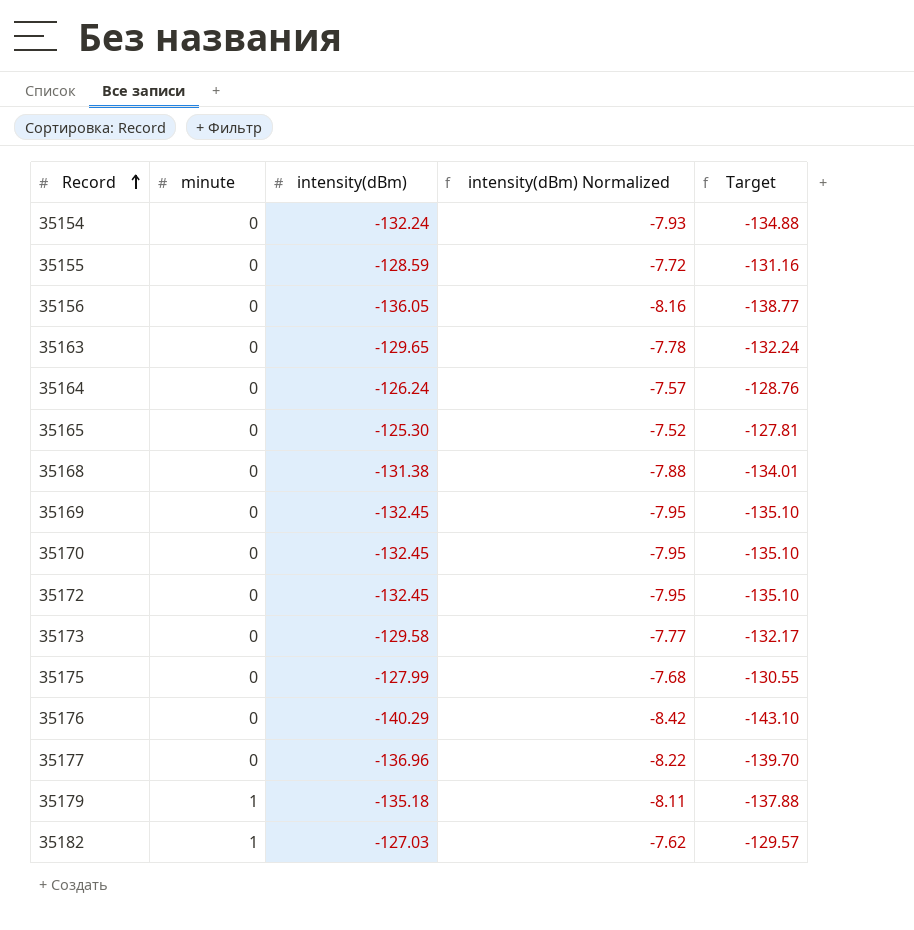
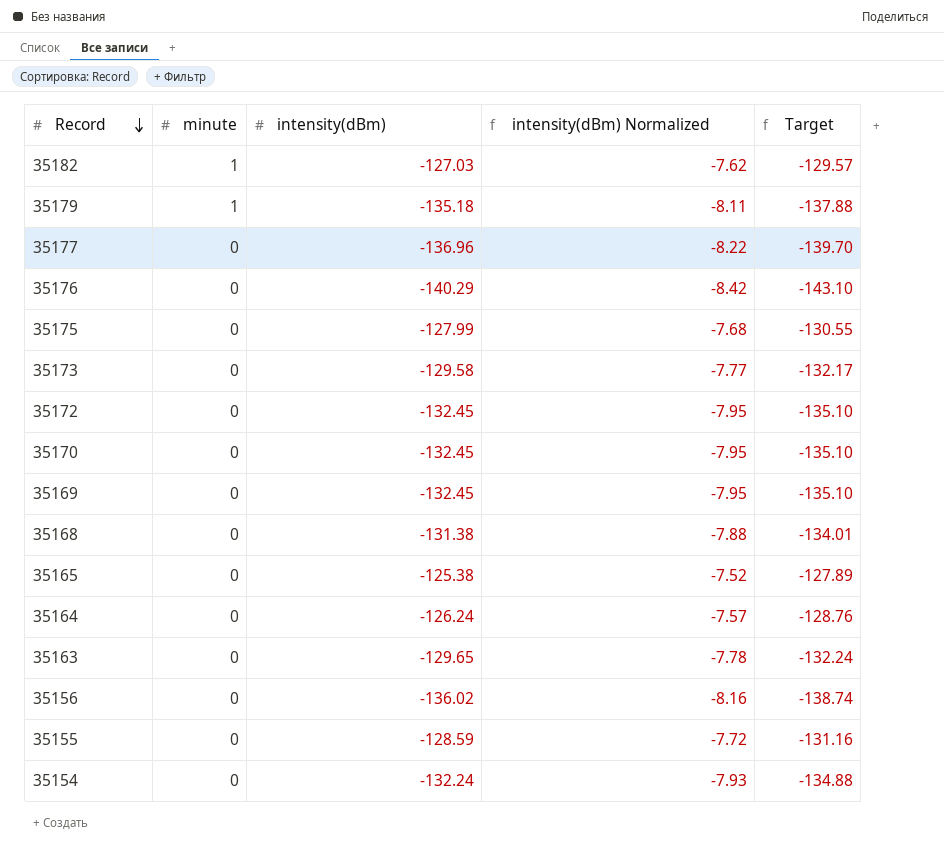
row order: Record ascending -> Record descending
35165 | intensity(dBm): -125.30 -> -125.38
35165 | Target: -127.81 -> -127.89
35156 | intensity(dBm): -136.05 -> -136.02
35156 | Target: -138.77 -> -138.74

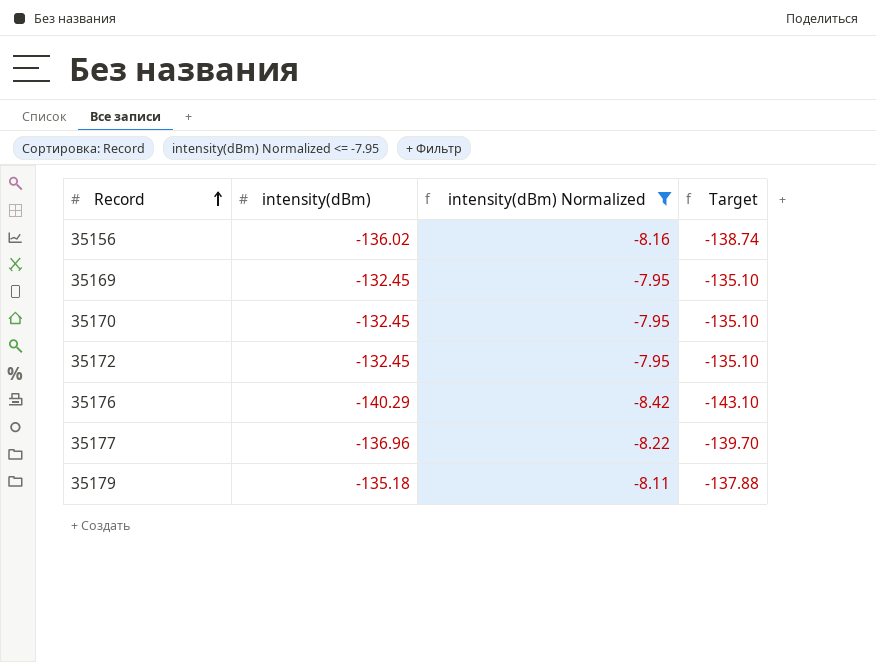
filter: none -> intensity(dBm) Normalized <= -7.95
row order: Record descending -> Record ascending
column minute | position: 2 -> none

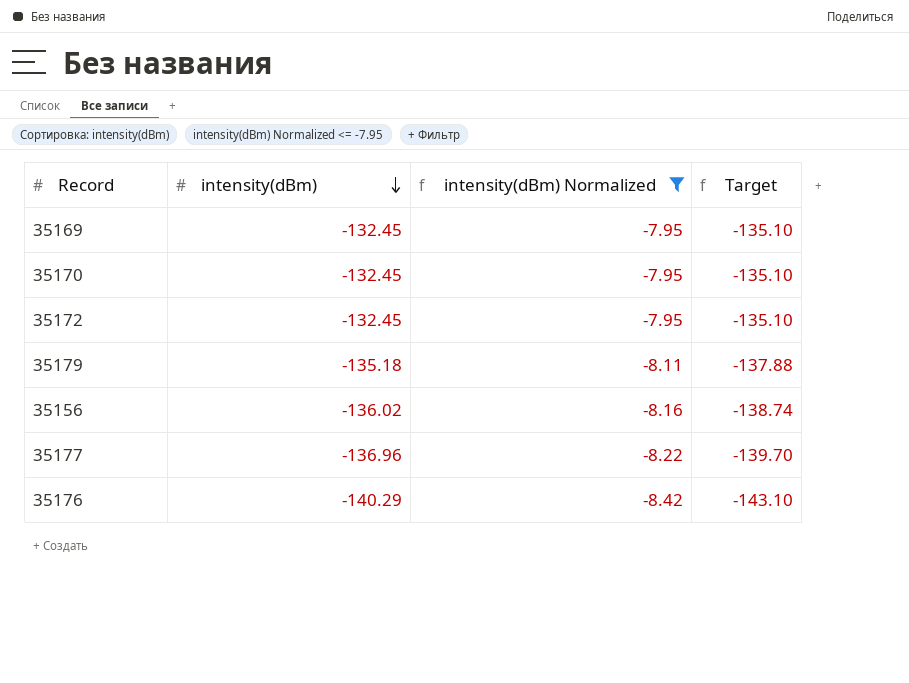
row order: Record ascending -> intensity(dBm) descending

